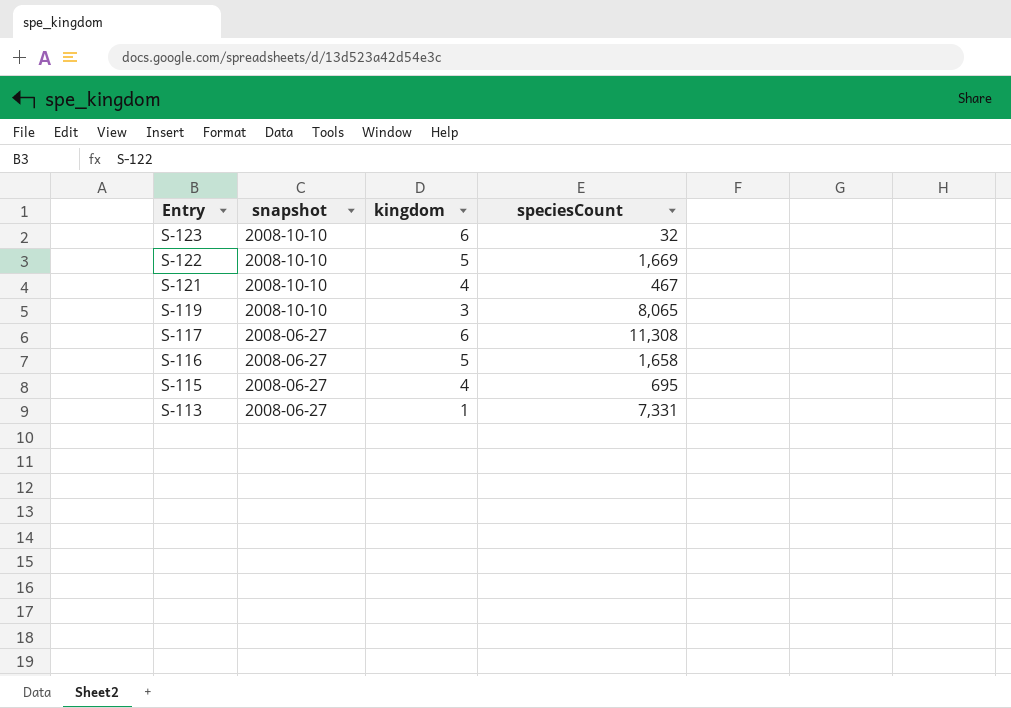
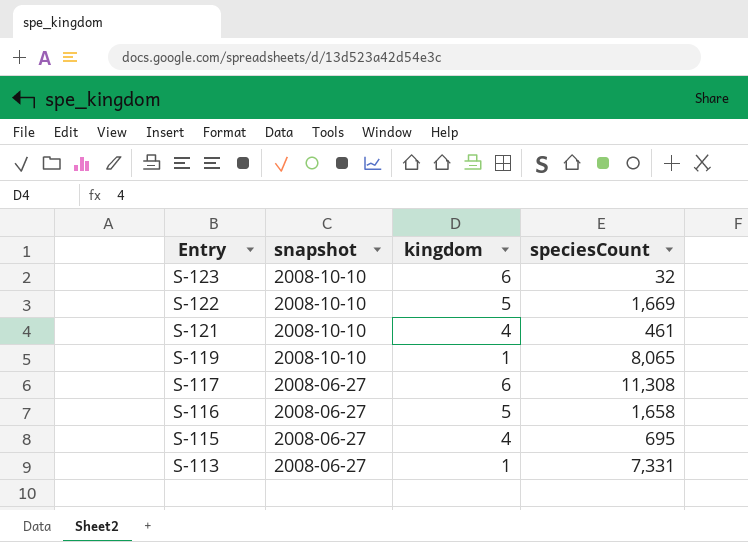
S-121 | speciesCount: 467 -> 461
S-119 | kingdom: 3 -> 1

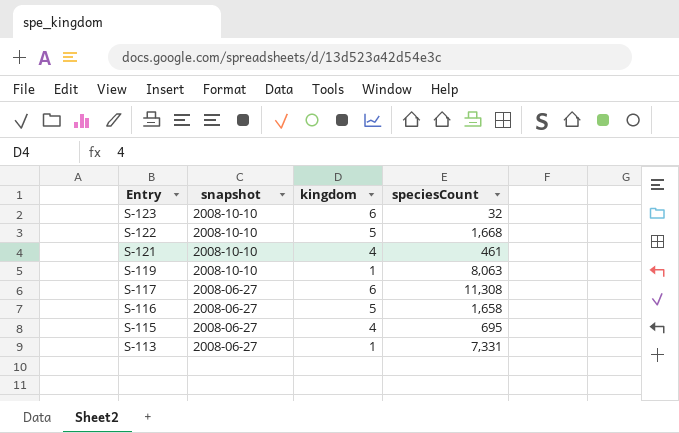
S-122 | speciesCount: 1,669 -> 1,668
S-119 | speciesCount: 8,065 -> 8,063

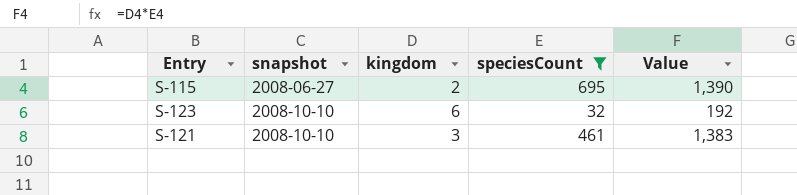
filter: none -> speciesCount <= 695
row order: Entry descending -> snapshot ascending
column Value | formula: none -> [kingdom] * [speciesCount]
S-115 | kingdom: 4 -> 2
S-121 | kingdom: 4 -> 3

